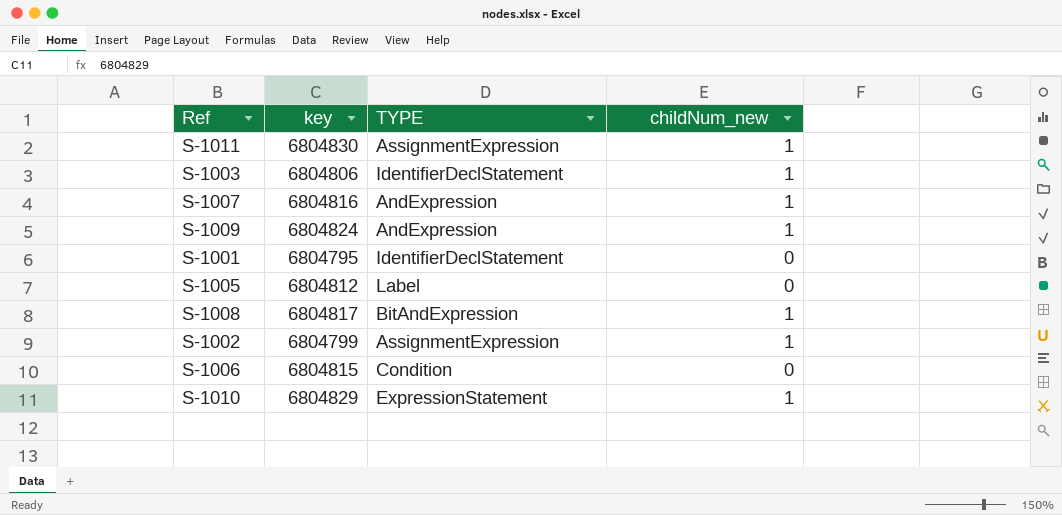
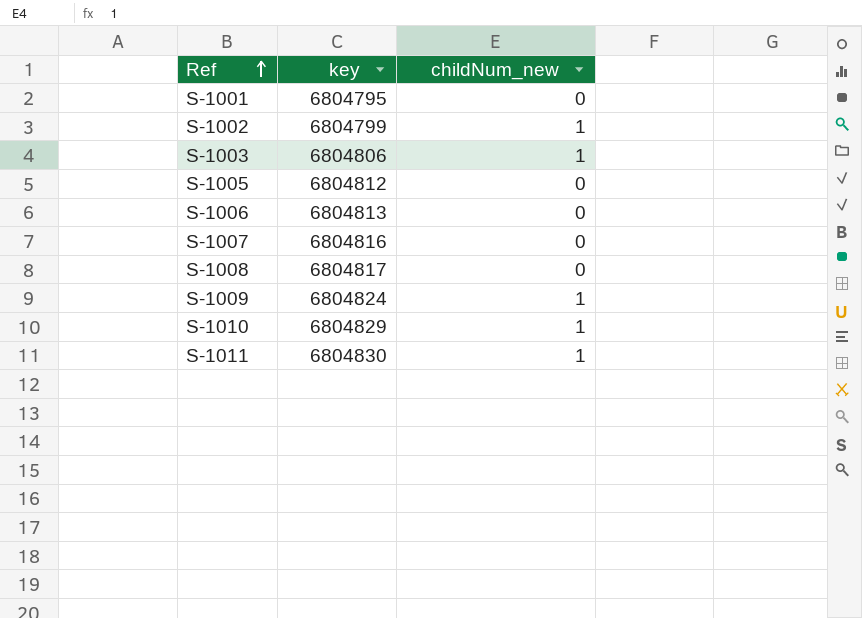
row order: none -> Ref ascending
column TYPE | position: 3 -> none
S-1006 | key: 6804815 -> 6804813
S-1007 | childNum_new: 1 -> 0
S-1008 | childNum_new: 1 -> 0

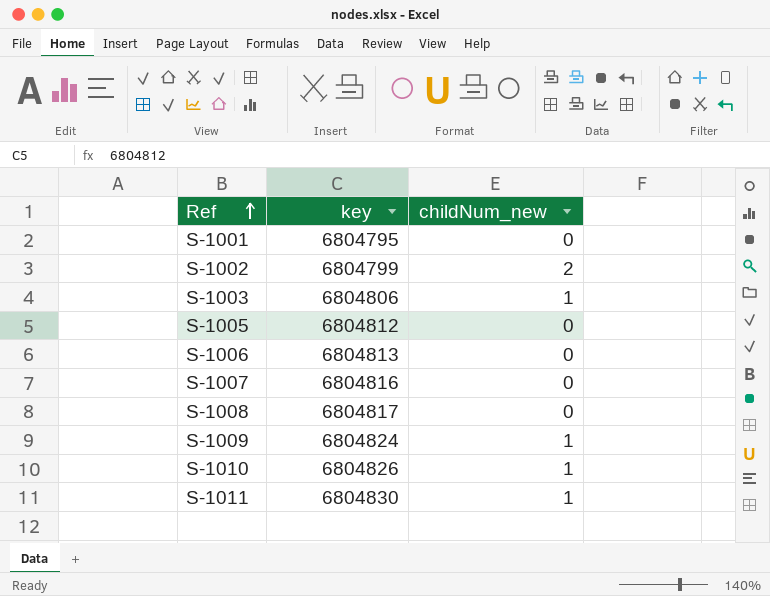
S-1002 | childNum_new: 1 -> 2
S-1010 | key: 6804829 -> 6804826

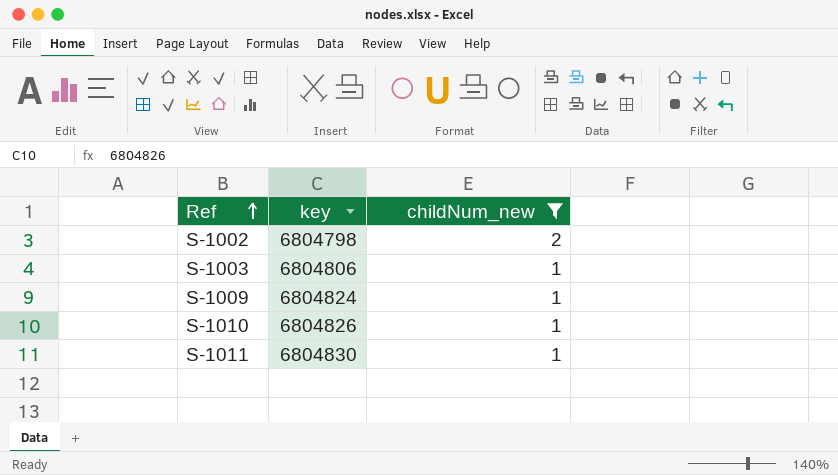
filter: none -> childNum_new != 0
S-1002 | key: 6804799 -> 6804798

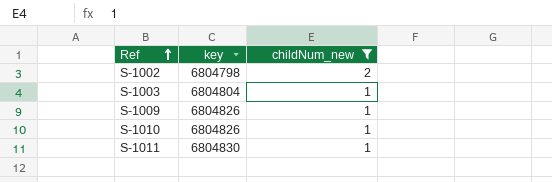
S-1003 | key: 6804806 -> 6804804
S-1009 | key: 6804824 -> 6804826

